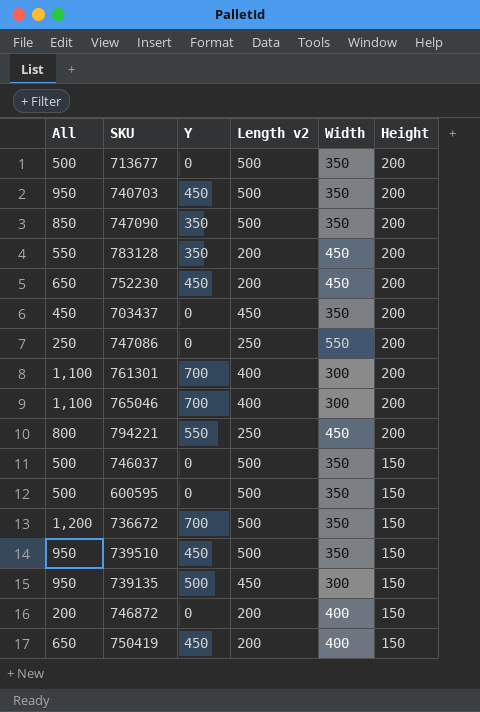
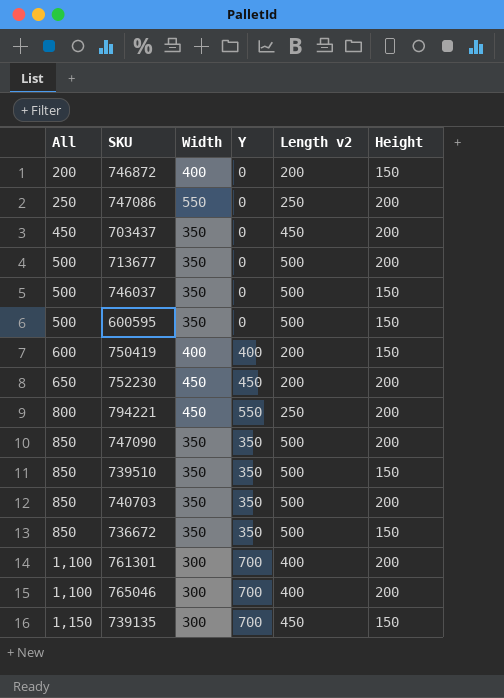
row order: Height descending -> All ascending
column Width | position: 5 -> 3
row 783128: 550 | 350 | 200 | 450 | 200 -> none
750419 | All: 650 -> 600
750419 | Y: 450 -> 400
739510 | All: 950 -> 850
739510 | Y: 450 -> 350
740703 | All: 950 -> 850
740703 | Y: 450 -> 350
736672 | All: 1,200 -> 850
736672 | Y: 700 -> 350
739135 | All: 950 -> 1,150
739135 | Y: 500 -> 700

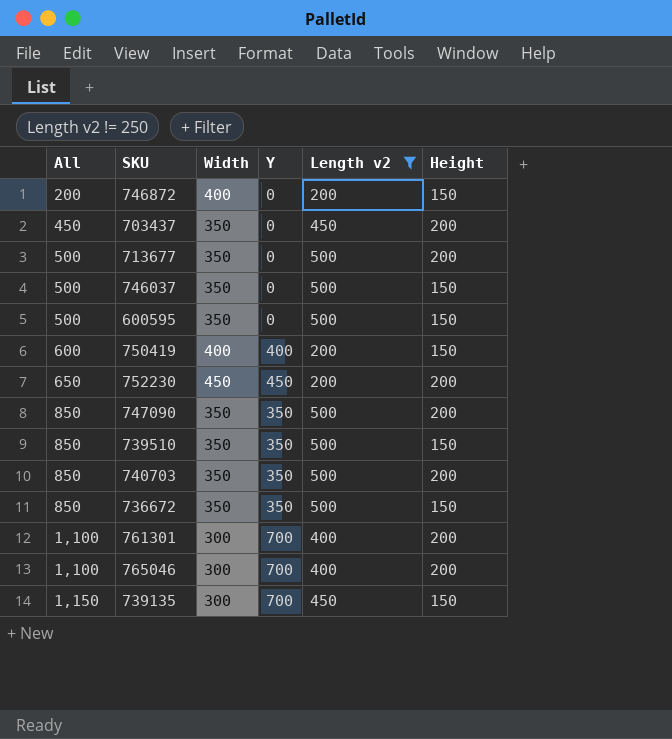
filter: none -> Length v2 != 250

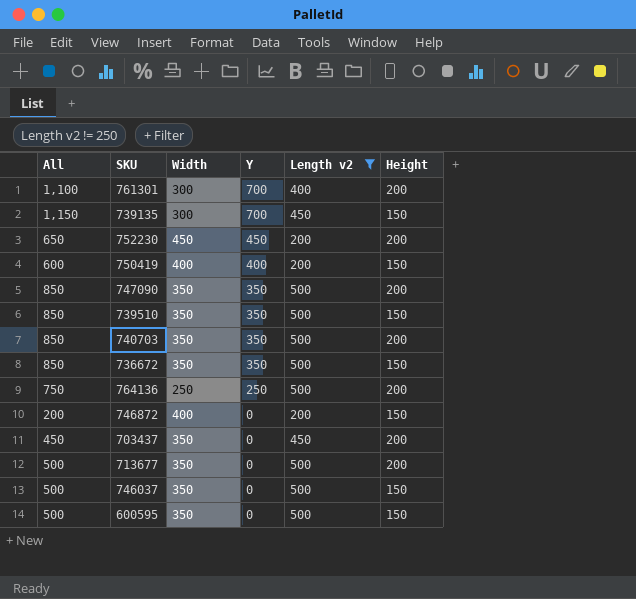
row order: All ascending -> Y descending
row 765046: 1,100 | 300 | 700 | 400 | 200 -> none
row 764136: none -> 750 | 250 | 250 | 500 | 200

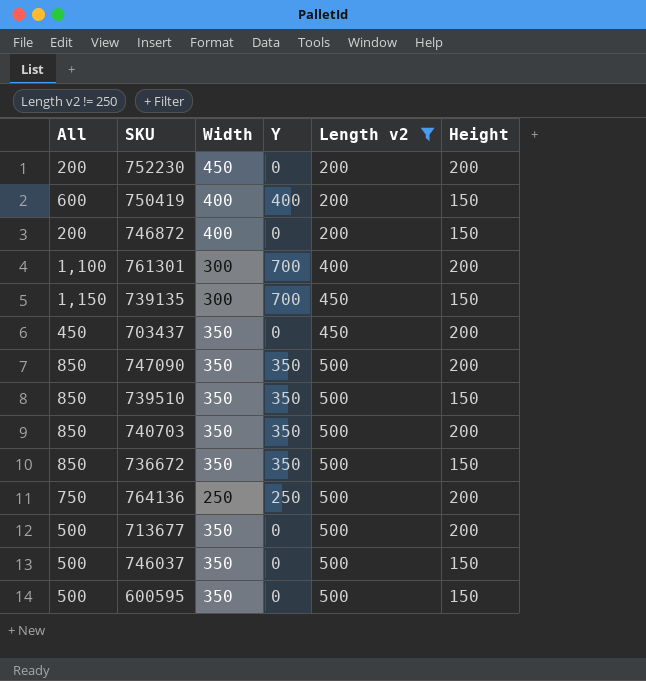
row order: Y descending -> Length v2 ascending
752230 | All: 650 -> 200
752230 | Y: 450 -> 0

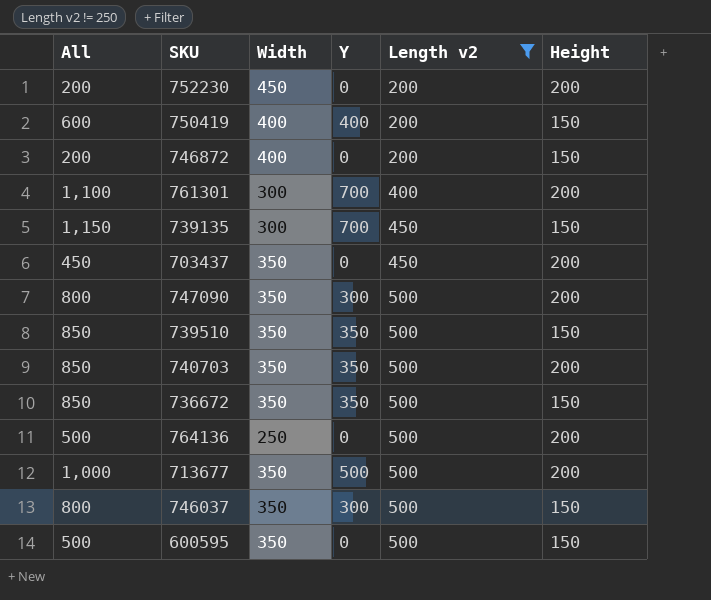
747090 | All: 850 -> 800
747090 | Y: 350 -> 300
764136 | All: 750 -> 500
764136 | Y: 250 -> 0
713677 | All: 500 -> 1,000
713677 | Y: 0 -> 500
746037 | All: 500 -> 800
746037 | Y: 0 -> 300

